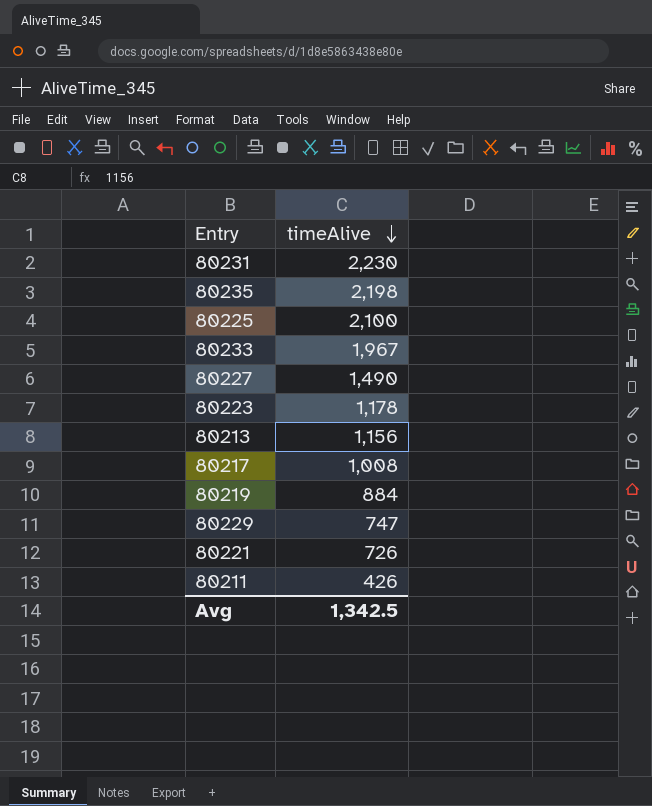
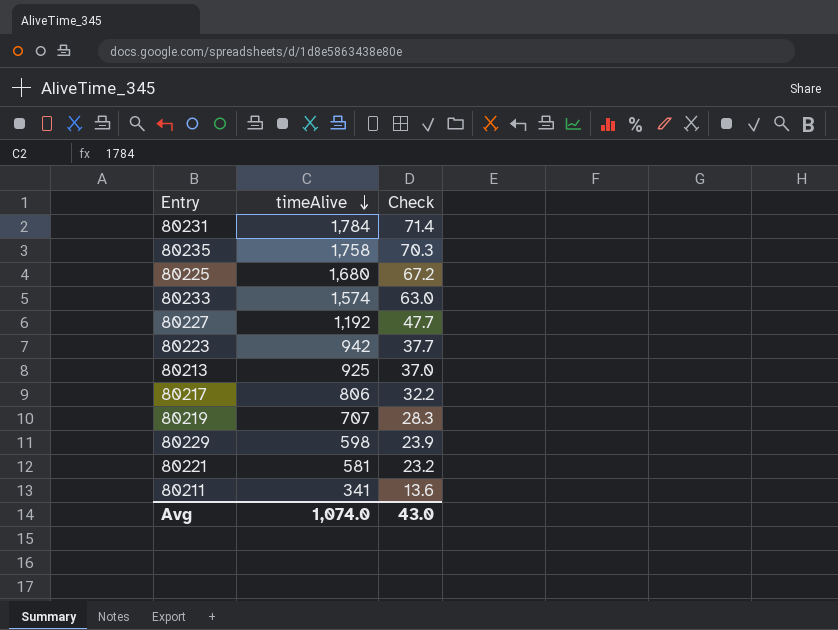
column Check | formula: none -> [timeAlive] * 0.04
80231 | timeAlive: 2,230 -> 1,784
80235 | timeAlive: 2,198 -> 1,758
80225 | timeAlive: 2,100 -> 1,680
80233 | timeAlive: 1,967 -> 1,574
80227 | timeAlive: 1,490 -> 1,192
80223 | timeAlive: 1,178 -> 942
80213 | timeAlive: 1,156 -> 925
80217 | timeAlive: 1,008 -> 806
80219 | timeAlive: 884 -> 707
80229 | timeAlive: 747 -> 598
80221 | timeAlive: 726 -> 581
80211 | timeAlive: 426 -> 341
Avg | timeAlive: 1,342.5 -> 1,074.0

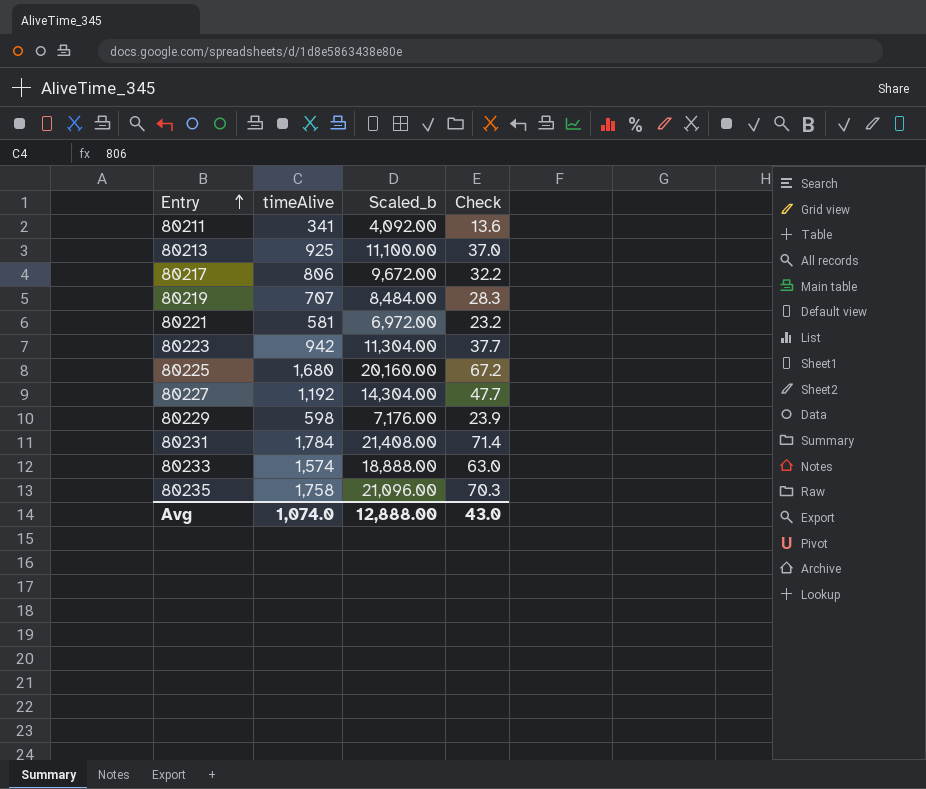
row order: timeAlive descending -> Entry ascending
column Scaled_b | formula: none -> [timeAlive] * 12

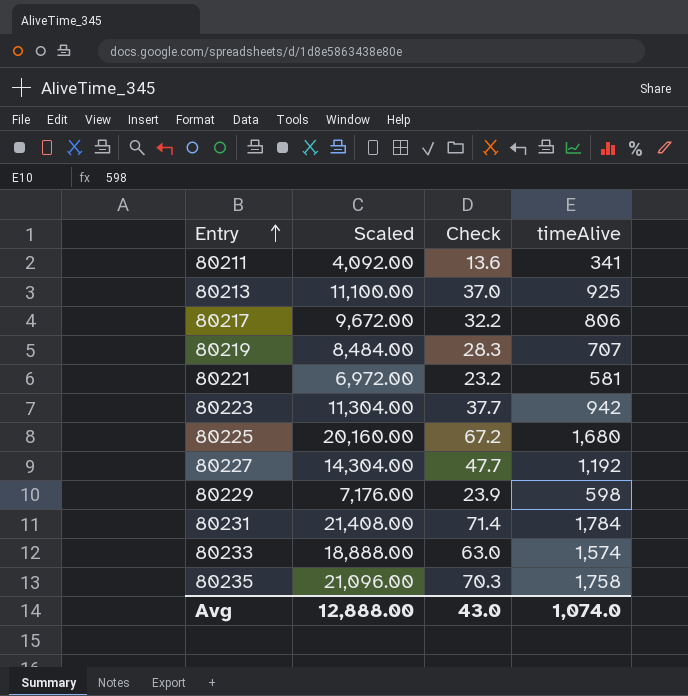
column name: Scaled_b -> Scaled
column timeAlive | position: 2 -> 4

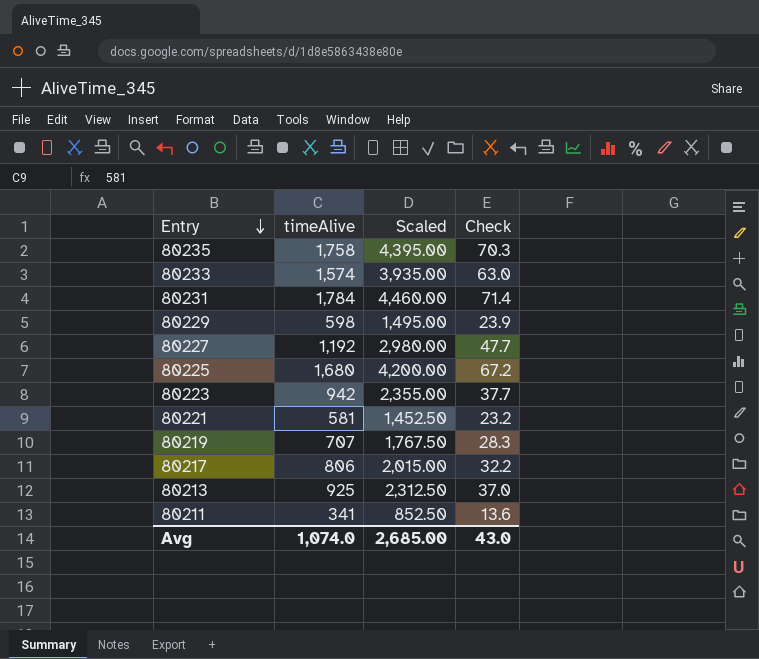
row order: Entry ascending -> Entry descending
column timeAlive | position: 4 -> 2
column Scaled | formula: [timeAlive] * 12 -> [timeAlive] * 2.5
Avg | Scaled: 12,888.00 -> 2,685.00

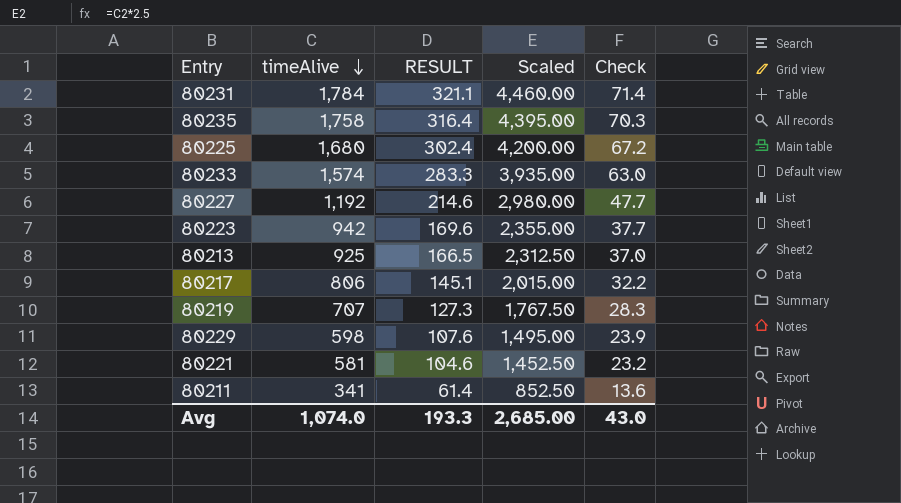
row order: Entry descending -> timeAlive descending
column RESULT | formula: none -> [timeAlive] * 0.18

